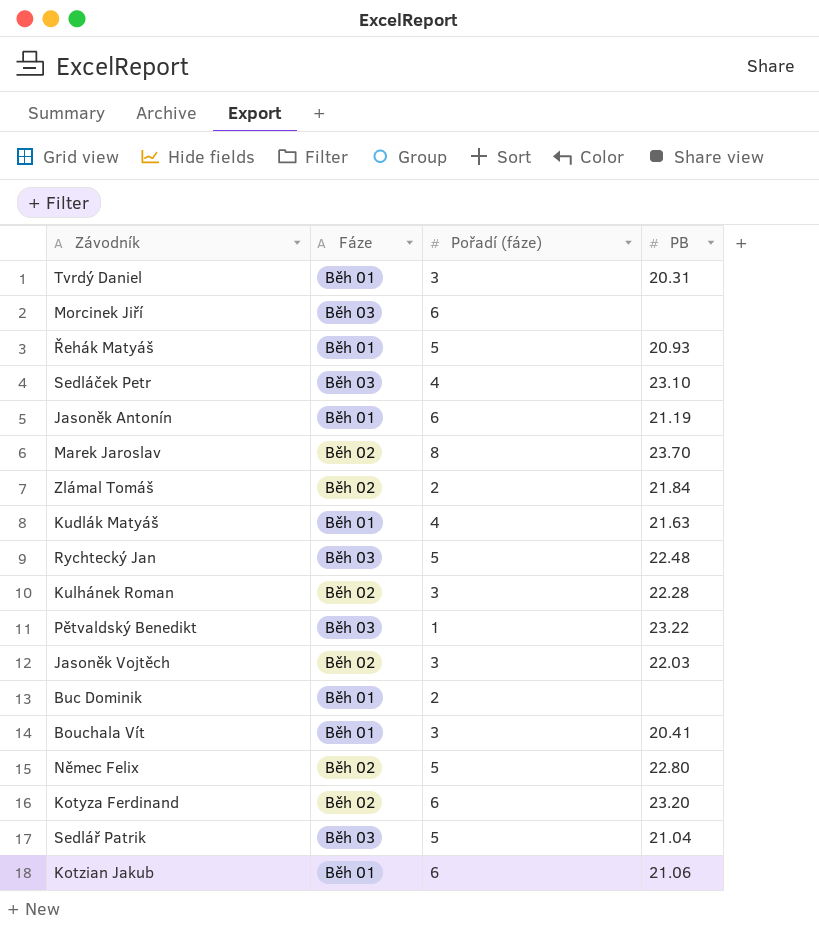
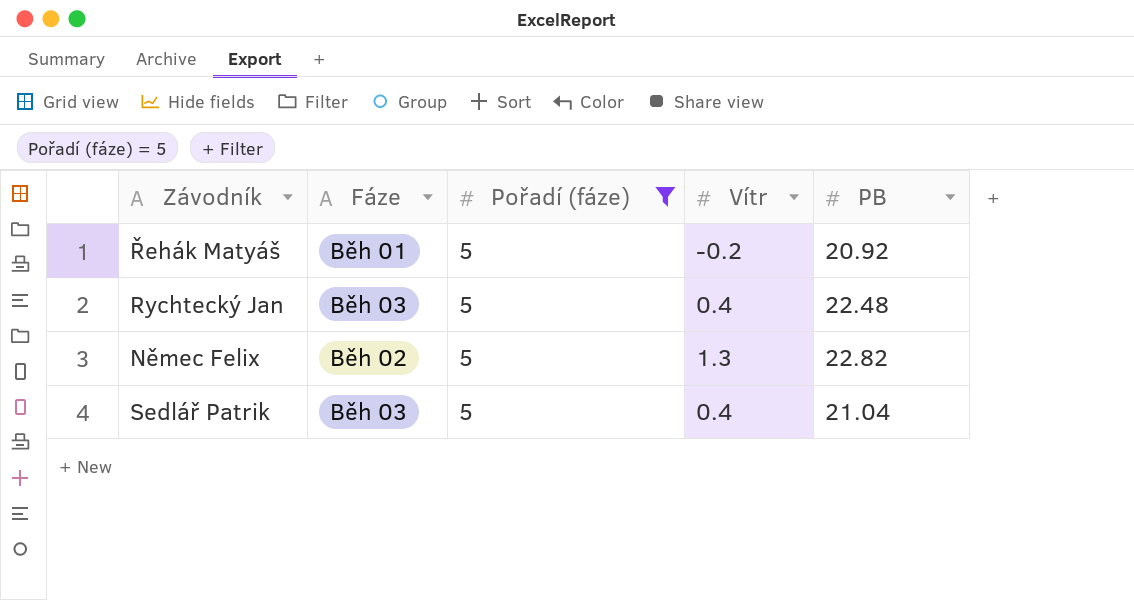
filter: none -> Pořadí (fáze) = 5
column Vítr | position: none -> 4
Řehák Matyáš | PB: 20.93 -> 20.92
Němec Felix | PB: 22.80 -> 22.82

